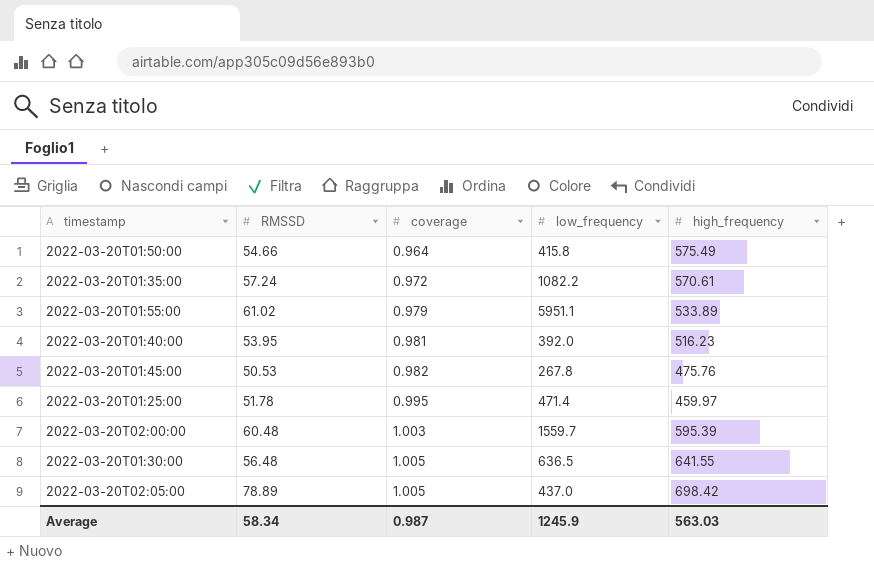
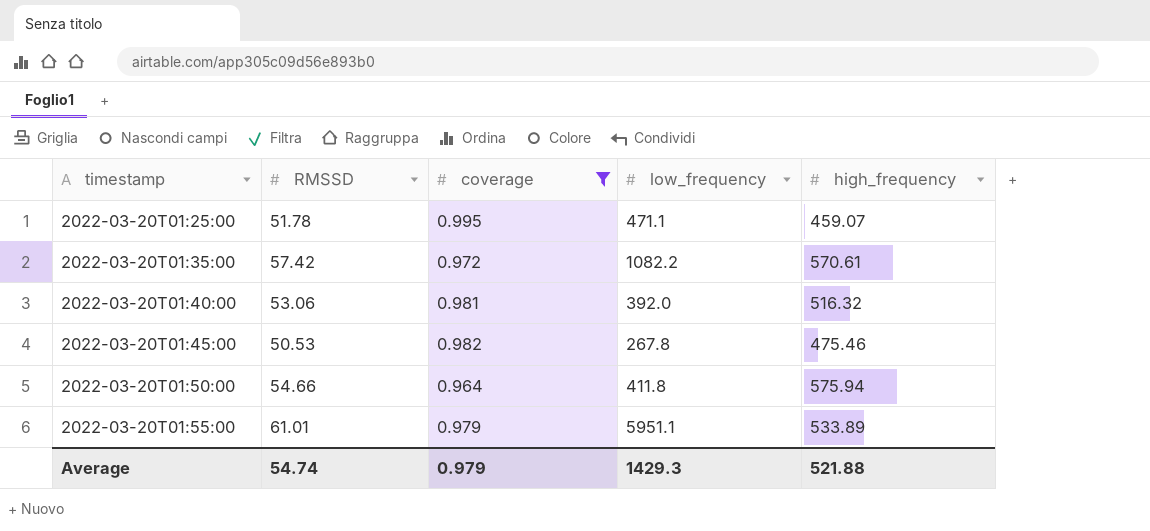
filter: none -> coverage <= 0.995
row order: coverage ascending -> timestamp ascending
2022-03-20T01:25:00 | low_frequency: 471.4 -> 471.1
2022-03-20T01:25:00 | high_frequency: 459.97 -> 459.07
2022-03-20T01:35:00 | RMSSD: 57.24 -> 57.42
2022-03-20T01:40:00 | RMSSD: 53.95 -> 53.06
2022-03-20T01:40:00 | high_frequency: 516.23 -> 516.32
2022-03-20T01:45:00 | high_frequency: 475.76 -> 475.46
2022-03-20T01:50:00 | low_frequency: 415.8 -> 411.8
2022-03-20T01:50:00 | high_frequency: 575.49 -> 575.94
2022-03-20T01:55:00 | RMSSD: 61.02 -> 61.01
Average | RMSSD: 58.34 -> 54.74
Average | coverage: 0.987 -> 0.979
Average | low_frequency: 1245.9 -> 1429.3
Average | high_frequency: 563.03 -> 521.88

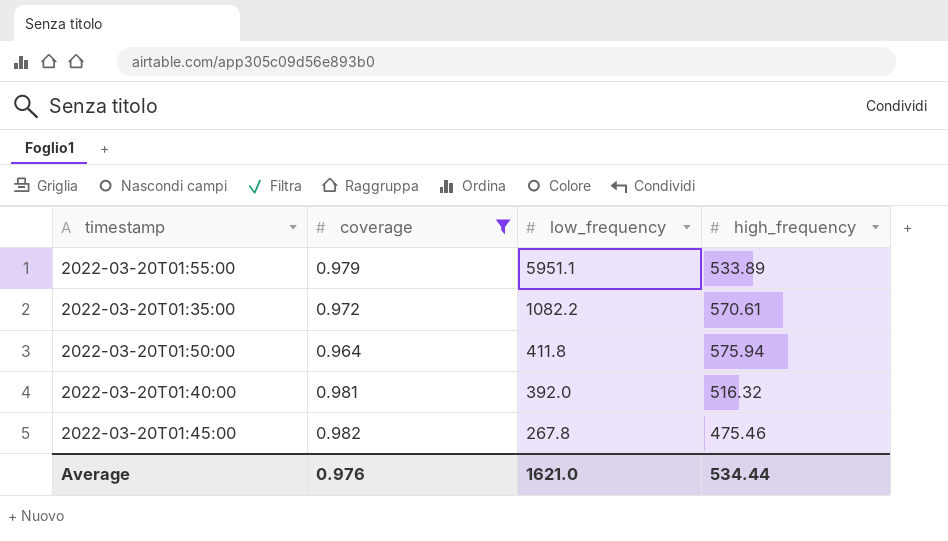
row order: timestamp ascending -> low_frequency descending
column RMSSD | position: 2 -> none
row 2022-03-20T01:25:00: 51.78 | 0.995 | 471.1 | 459.07 -> none
Average | coverage: 0.979 -> 0.976
Average | low_frequency: 1429.3 -> 1621.0
Average | high_frequency: 521.88 -> 534.44

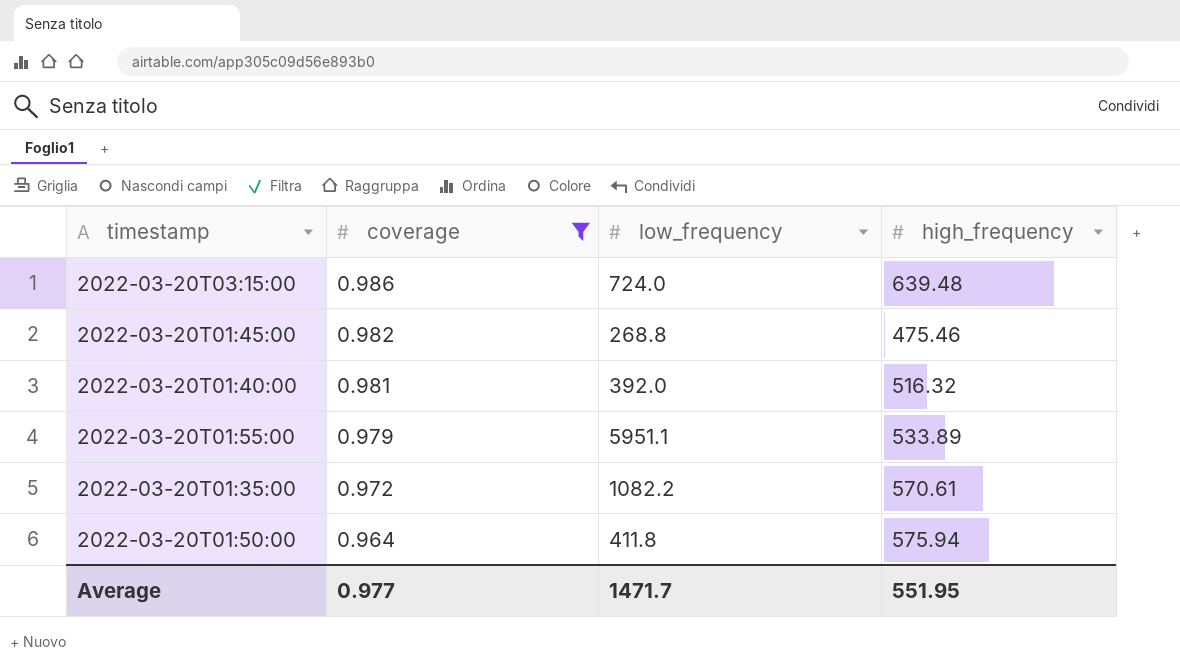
row order: low_frequency descending -> coverage descending
row 2022-03-20T03:15:00: none -> 0.986 | 724.0 | 639.48
2022-03-20T01:45:00 | low_frequency: 267.8 -> 268.8
Average | coverage: 0.976 -> 0.977
Average | low_frequency: 1621.0 -> 1471.7
Average | high_frequency: 534.44 -> 551.95

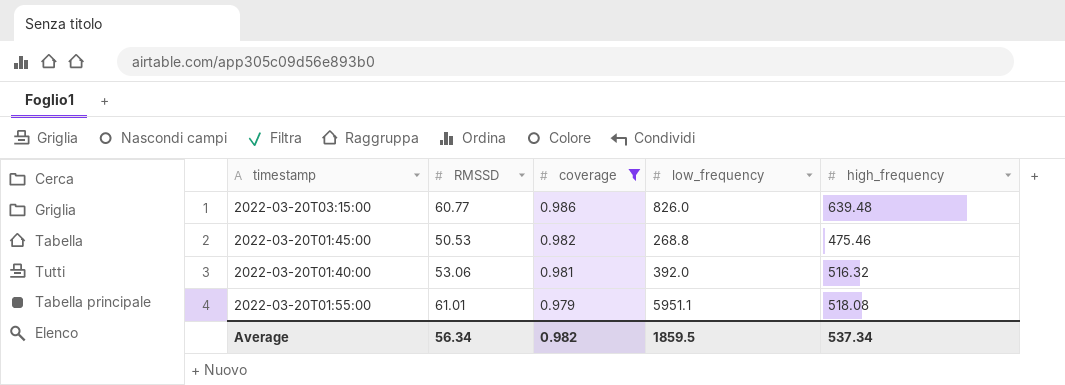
column RMSSD | position: none -> 2
row 2022-03-20T01:35:00: 0.972 | 1082.2 | 570.61 -> none
row 2022-03-20T01:50:00: 0.964 | 411.8 | 575.94 -> none
2022-03-20T03:15:00 | low_frequency: 724.0 -> 826.0
2022-03-20T01:55:00 | high_frequency: 533.89 -> 518.08
Average | coverage: 0.977 -> 0.982
Average | low_frequency: 1471.7 -> 1859.5
Average | high_frequency: 551.95 -> 537.34

